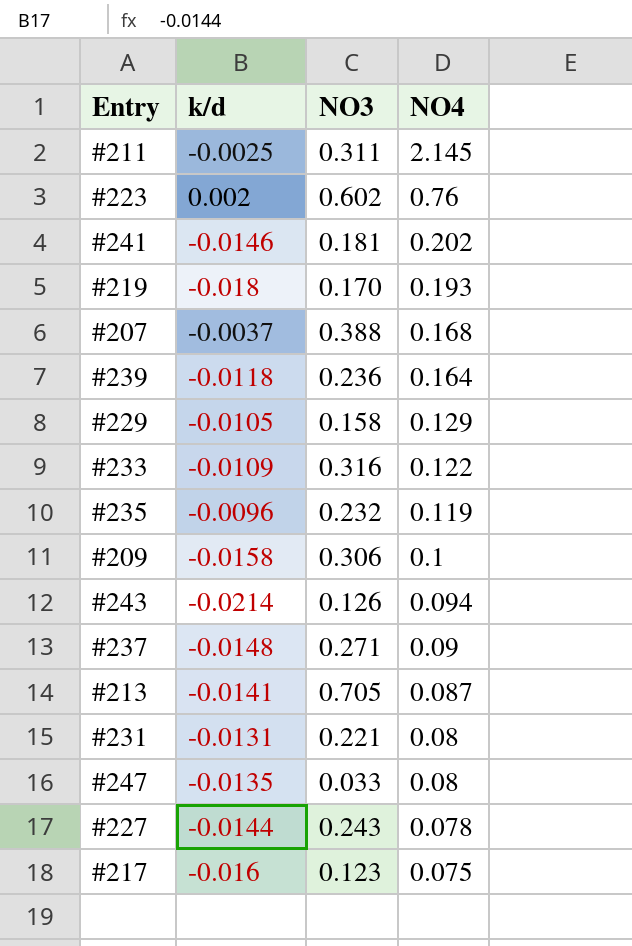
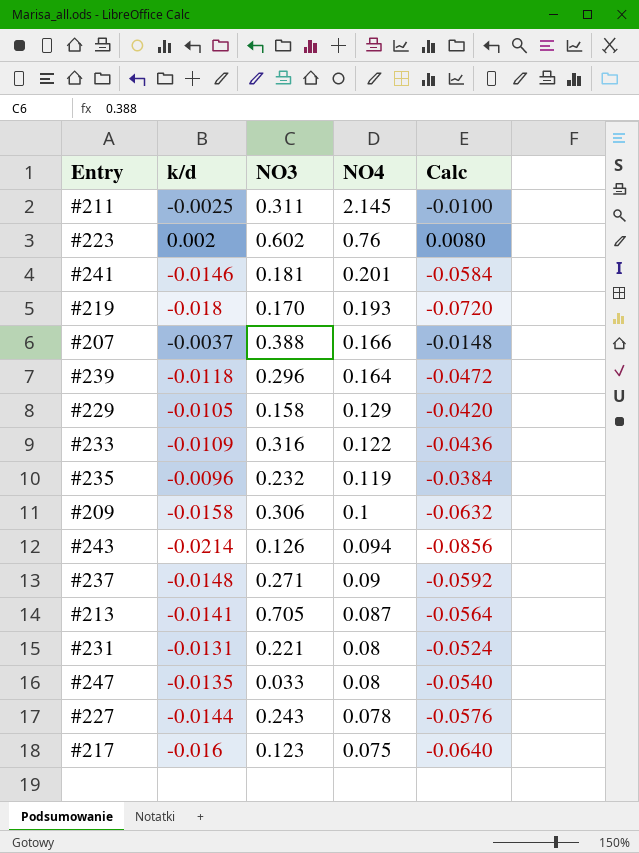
column Calc | formula: none -> [k/d] * 4
#241 | NO4: 0.202 -> 0.201
#207 | NO4: 0.168 -> 0.166
#239 | NO3: 0.236 -> 0.296

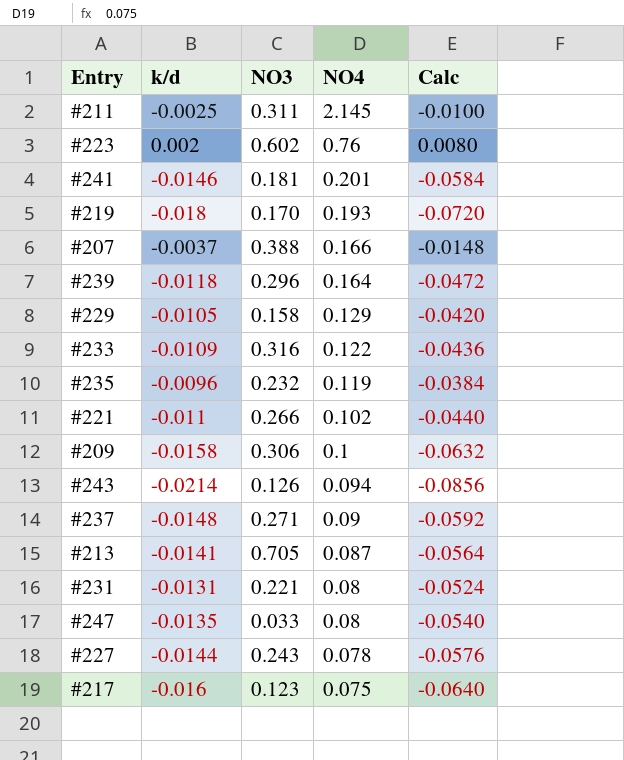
row #221: none -> -0.011 | 0.266 | 0.102 | -0.0440

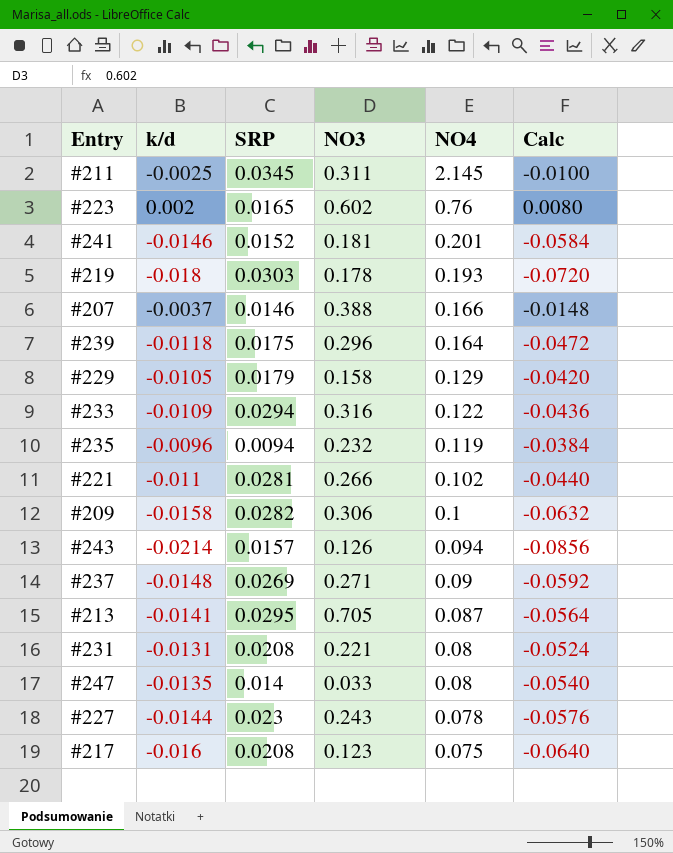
column SRP | position: none -> 3
#219 | NO3: 0.170 -> 0.178

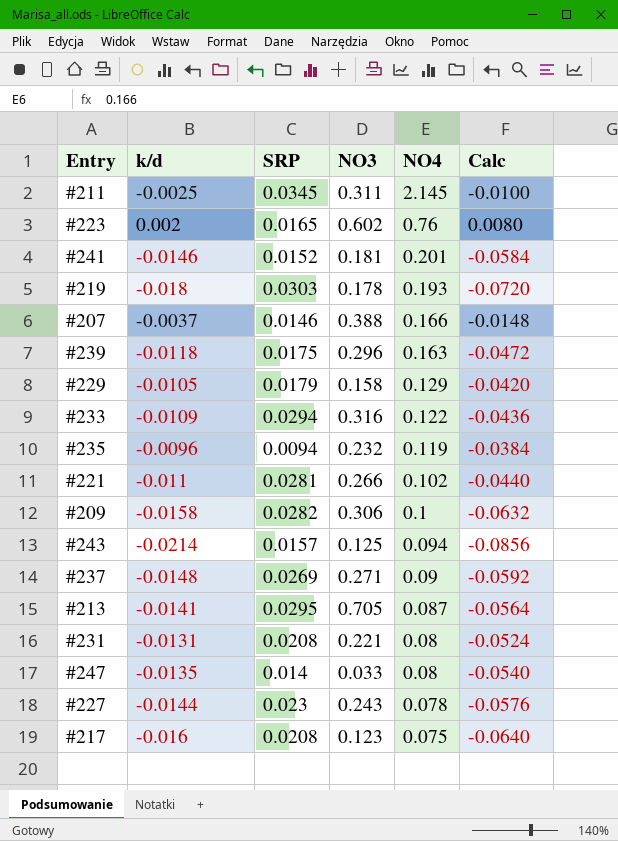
#239 | NO4: 0.164 -> 0.163
#243 | NO3: 0.126 -> 0.125

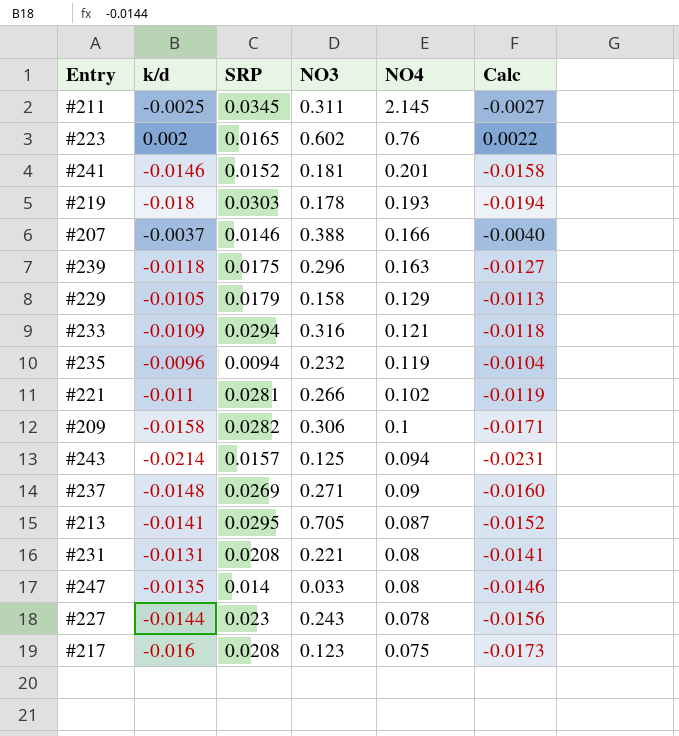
column Calc | formula: [k/d] * 4 -> [k/d] * 1.08
#233 | NO4: 0.122 -> 0.121

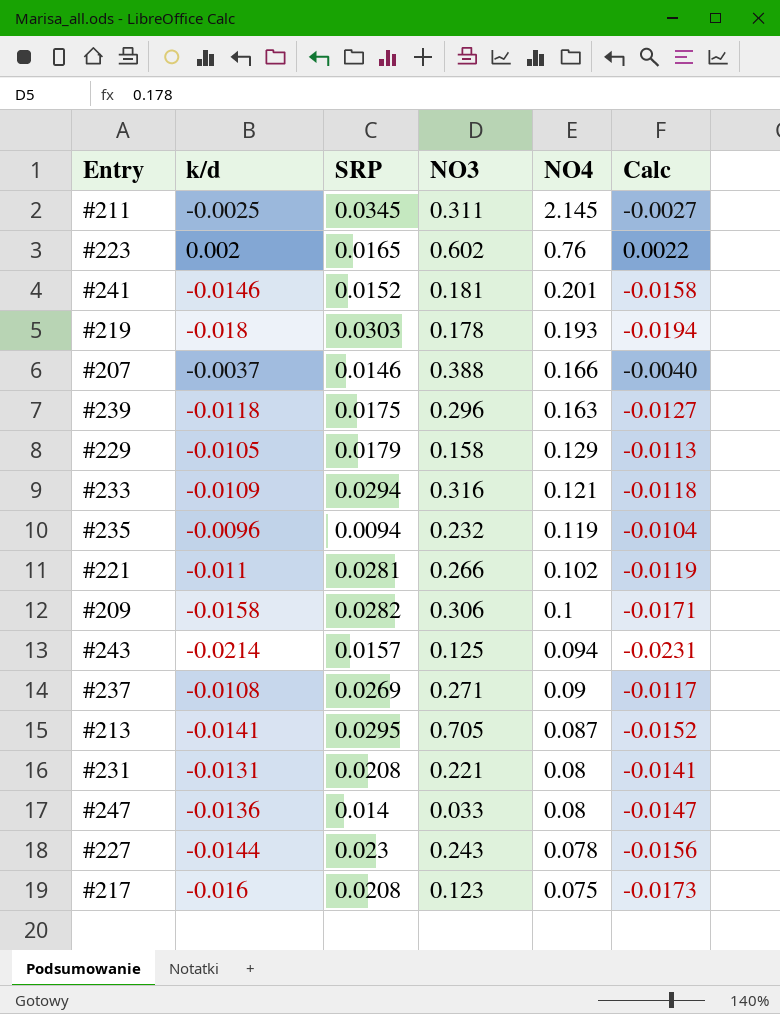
#237 | k/d: -0.0148 -> -0.0108
#237 | Calc: -0.0160 -> -0.0117
#247 | k/d: -0.0135 -> -0.0136
#247 | Calc: -0.0146 -> -0.0147

